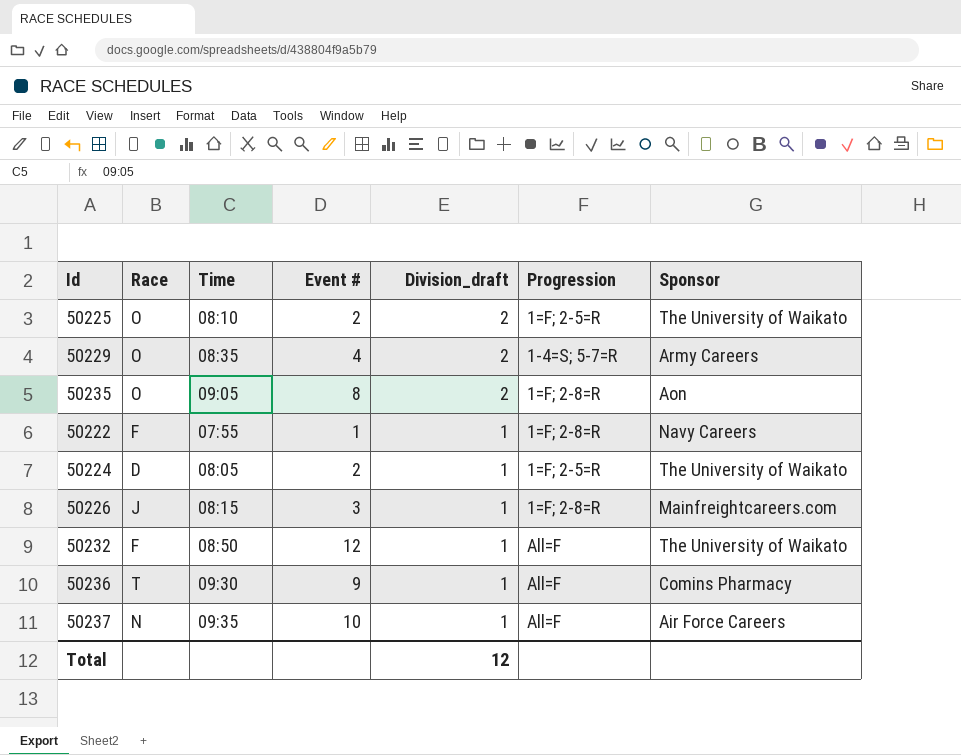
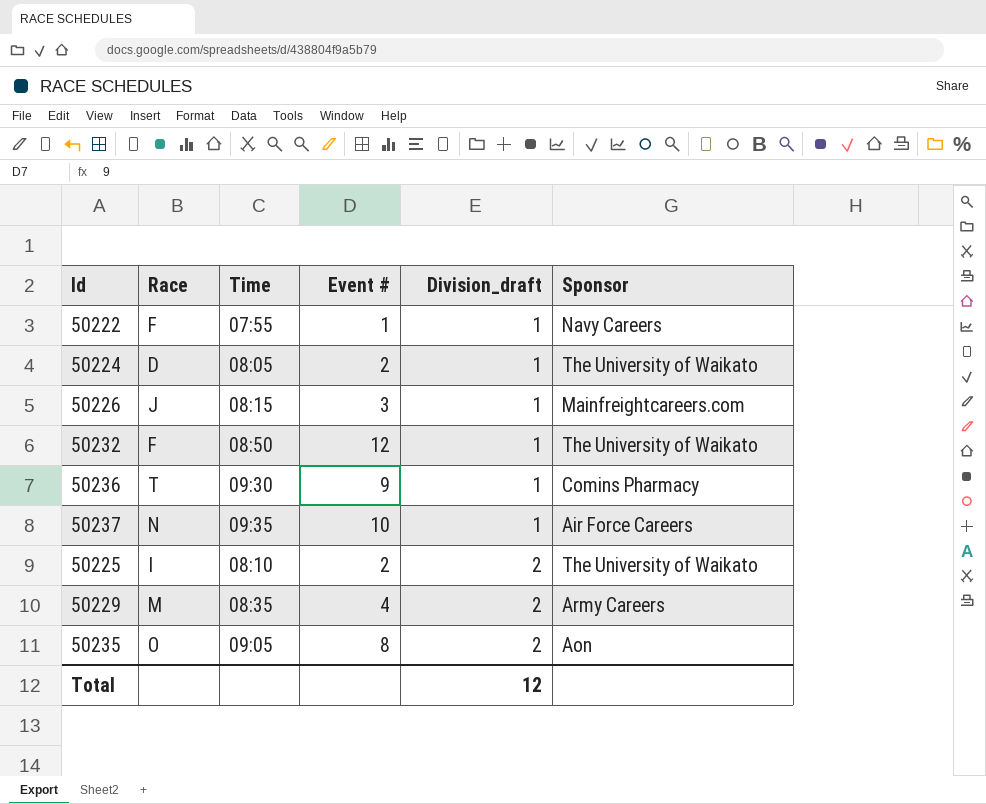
row order: Division_draft descending -> Division_draft ascending
column Progression | position: 6 -> none
50225 | Race: O -> I
50229 | Race: O -> M

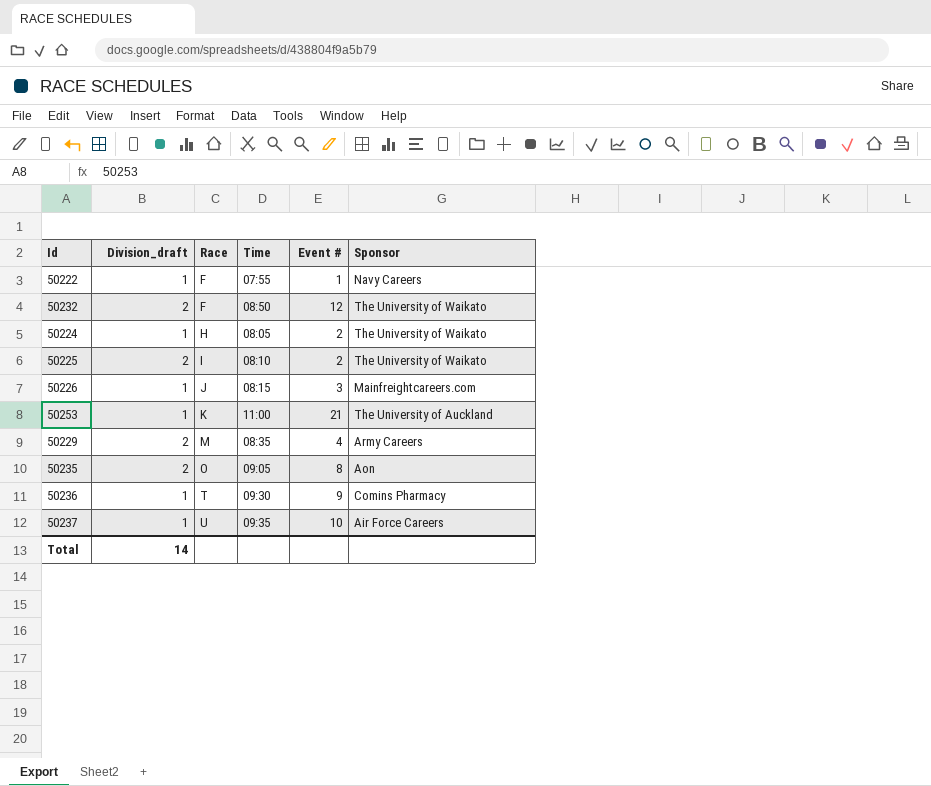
row order: Division_draft ascending -> Race ascending
column Division_draft | position: 5 -> 2
50232 | Division_draft: 1 -> 2
50224 | Race: D -> H
row 50253: none -> 1 | K | 11:00 | 21 | The University of Auckland
50237 | Race: N -> U
Total | Division_draft: 12 -> 14

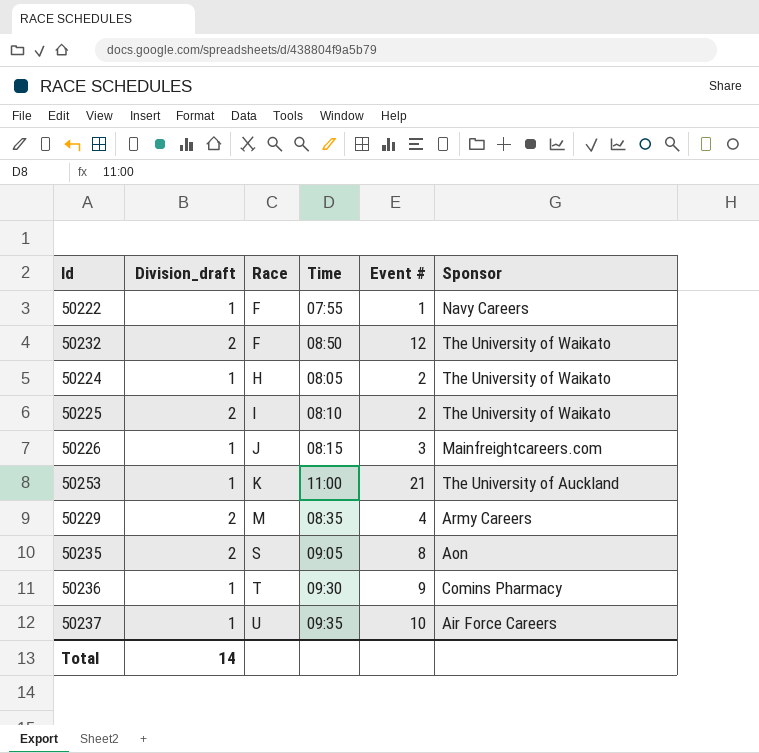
50235 | Race: O -> S

